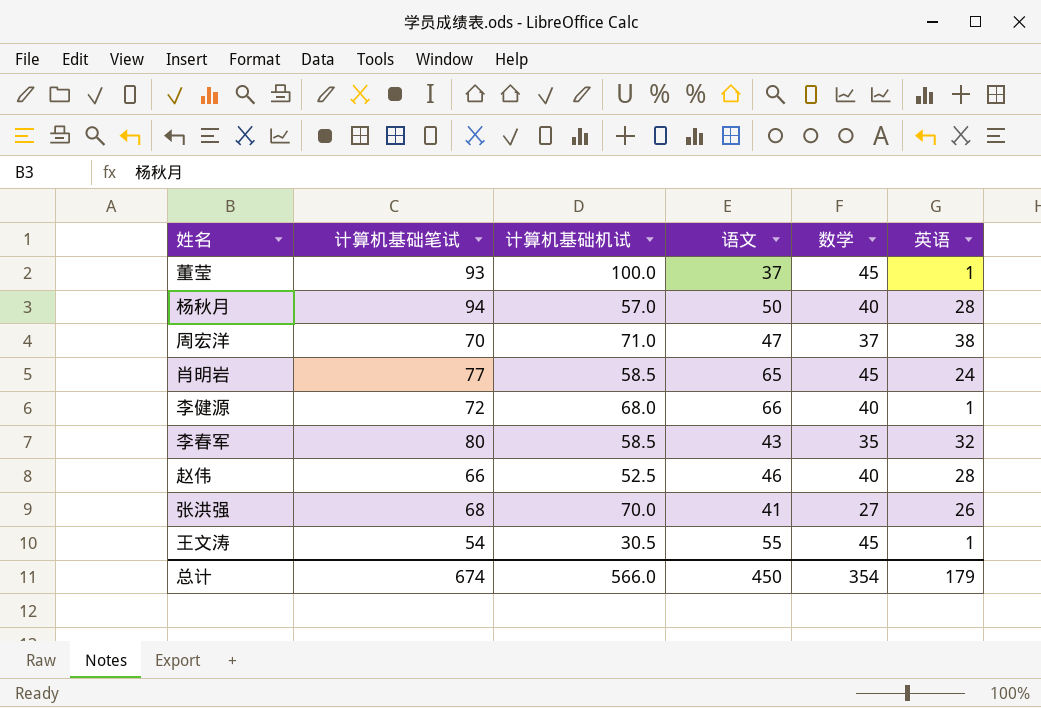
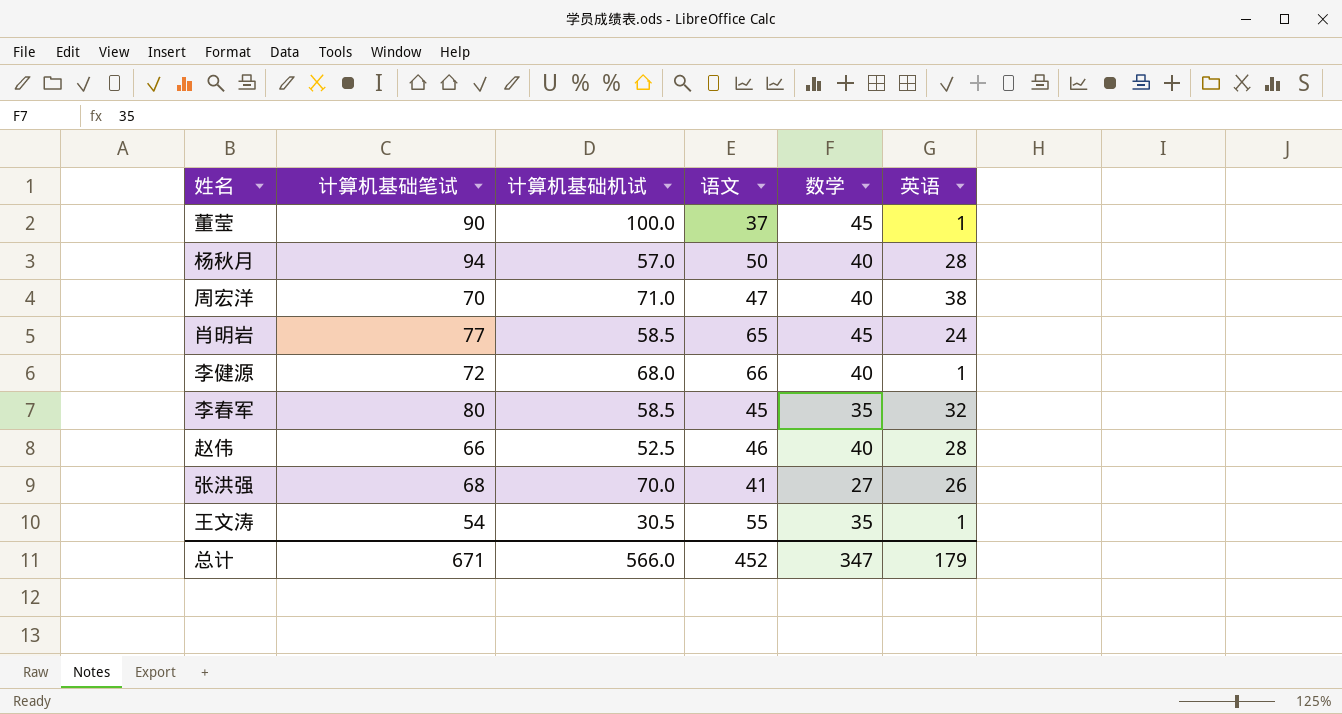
董莹 | 计算机基础笔试: 93 -> 90
周宏洋 | 数学: 37 -> 40
李春军 | 语文: 43 -> 45
王文涛 | 数学: 45 -> 35
总计 | 计算机基础笔试: 674 -> 671
总计 | 语文: 450 -> 452
总计 | 数学: 354 -> 347

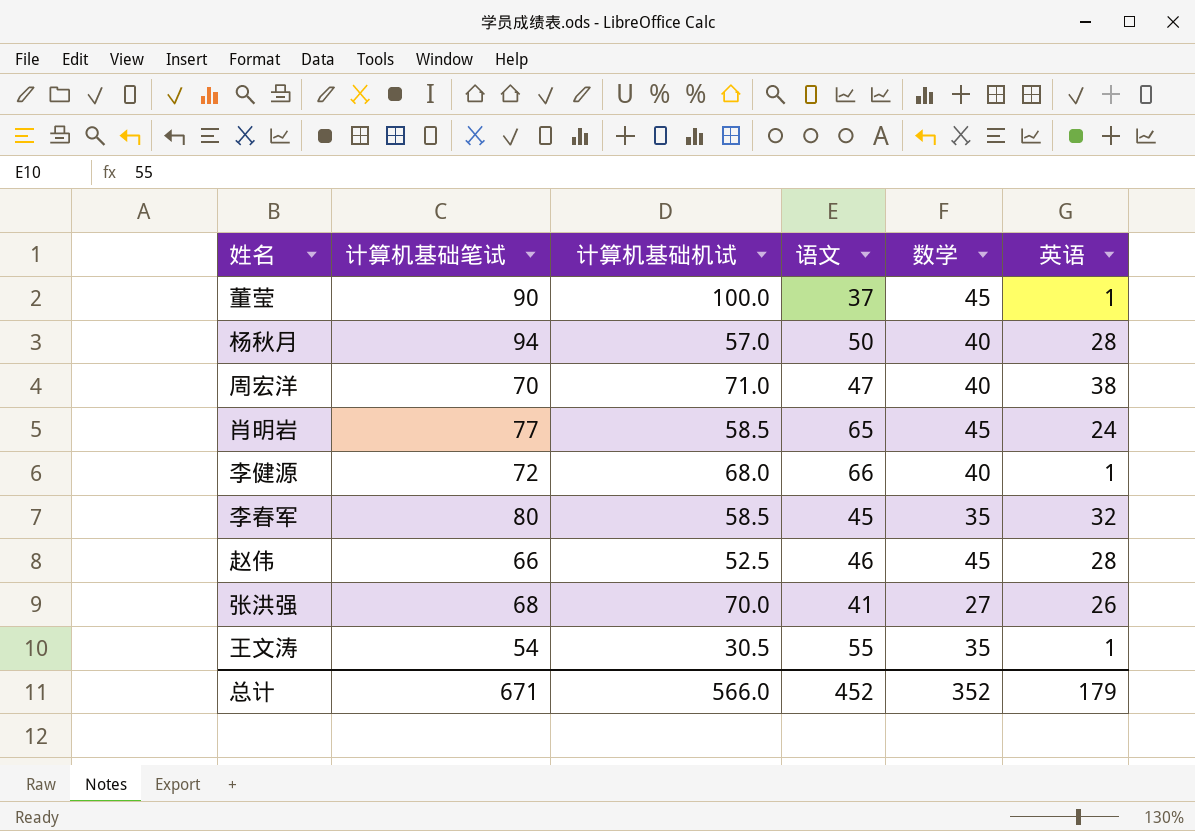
赵伟 | 数学: 40 -> 45
总计 | 数学: 347 -> 352

